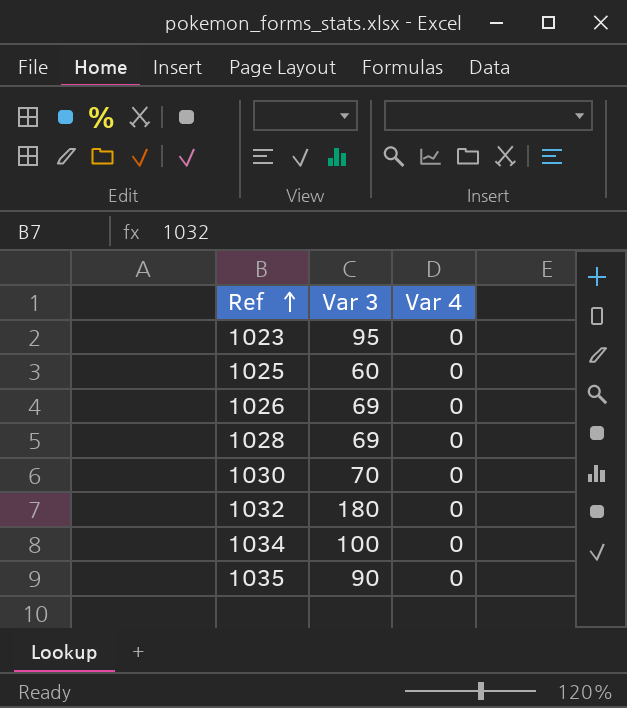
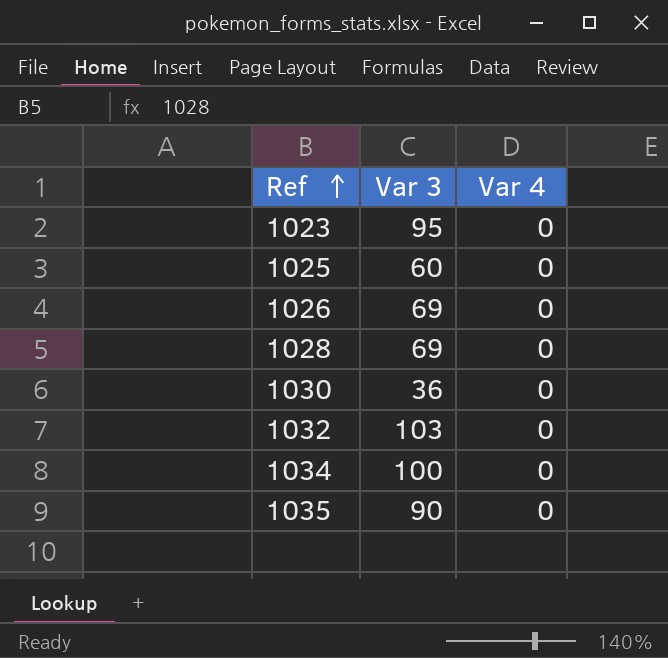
1030 | Var 3: 70 -> 36
1032 | Var 3: 180 -> 103

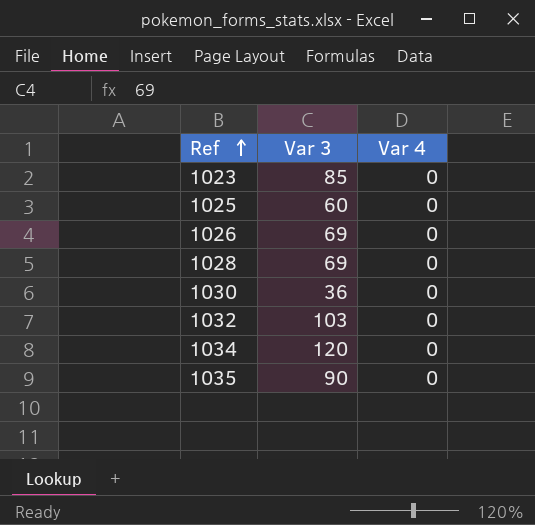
1023 | Var 3: 95 -> 85
1034 | Var 3: 100 -> 120

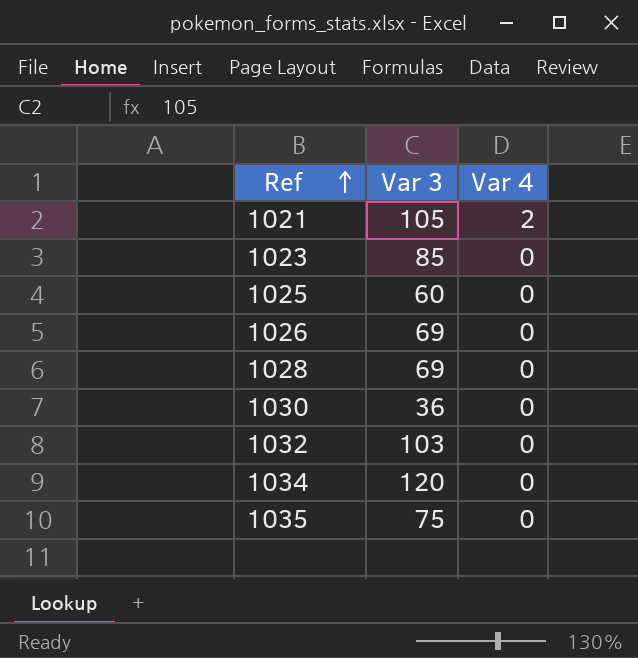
row 1021: none -> 105 | 2
1035 | Var 3: 90 -> 75

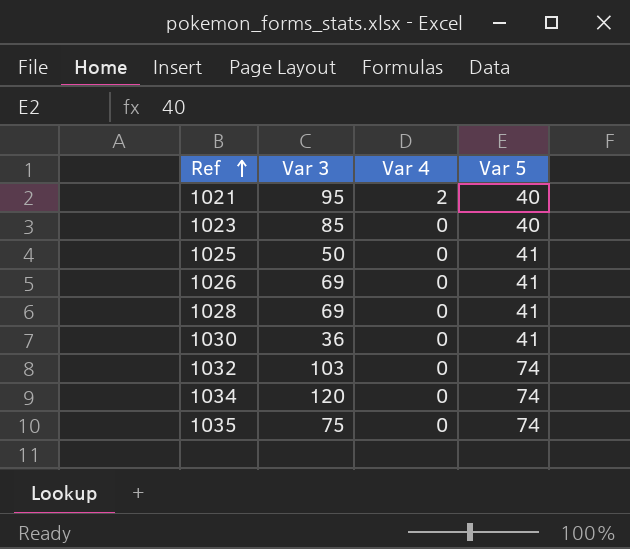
column Var 5 | position: none -> 4
1021 | Var 3: 105 -> 95
1025 | Var 3: 60 -> 50

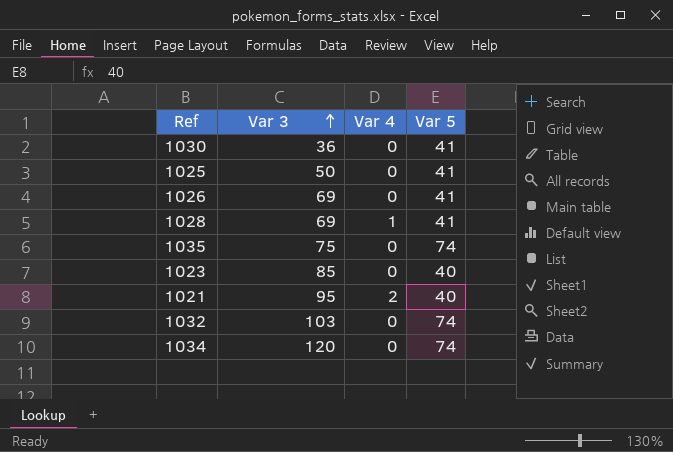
row order: Ref ascending -> Var 3 ascending
1028 | Var 4: 0 -> 1

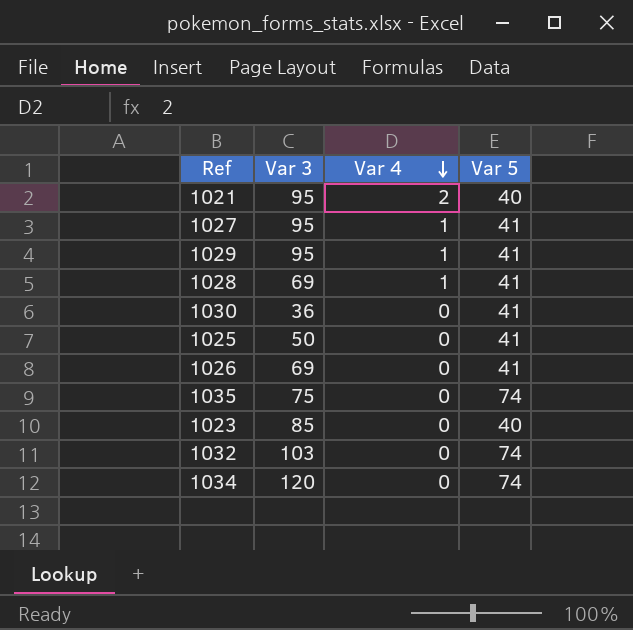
row order: Var 3 ascending -> Var 4 descending
row 1027: none -> 95 | 1 | 41
row 1029: none -> 95 | 1 | 41

